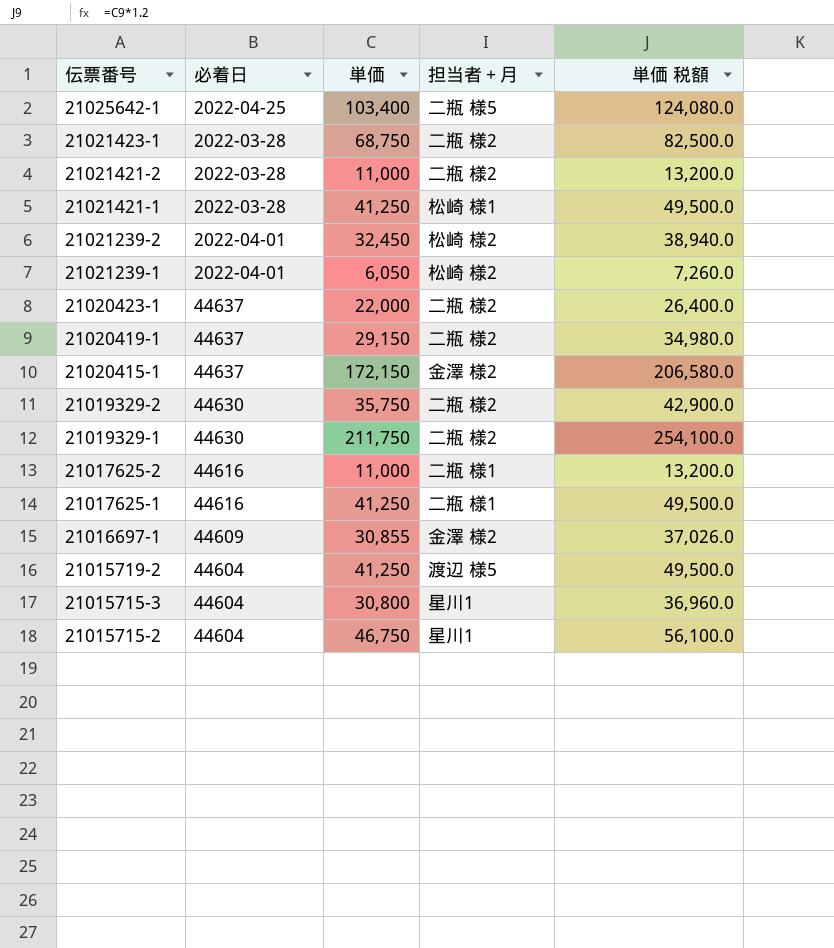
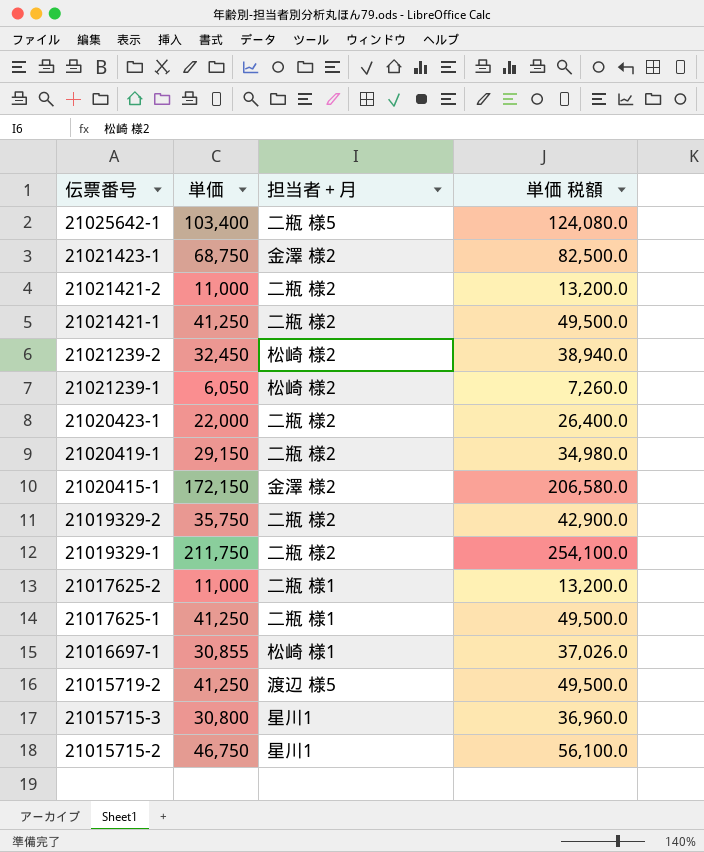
column 必着日 | position: 2 -> none
21021423-1 | 担当者＋月: 二瓶 様2 -> 金澤 様2
21021421-1 | 担当者＋月: 松崎 様1 -> 二瓶 様2
21016697-1 | 担当者＋月: 金澤 様2 -> 松崎 様1

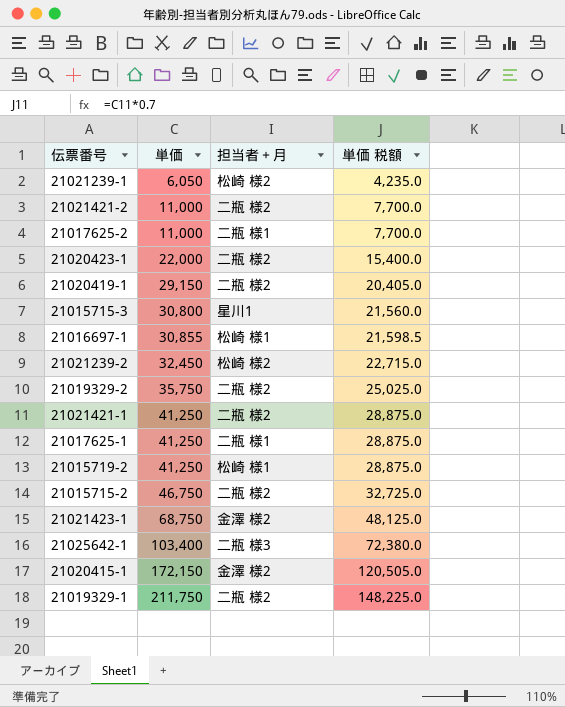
row order: 伝票番号 descending -> 単価 ascending
column 単価 税額 | formula: [単価] * 1.2 -> [単価] * 0.7
21015719-2 | 担当者＋月: 渡辺 様5 -> 松崎 様1
21015715-2 | 担当者＋月: 星川1 -> 二瓶 様2
21025642-1 | 担当者＋月: 二瓶 様5 -> 二瓶 様3

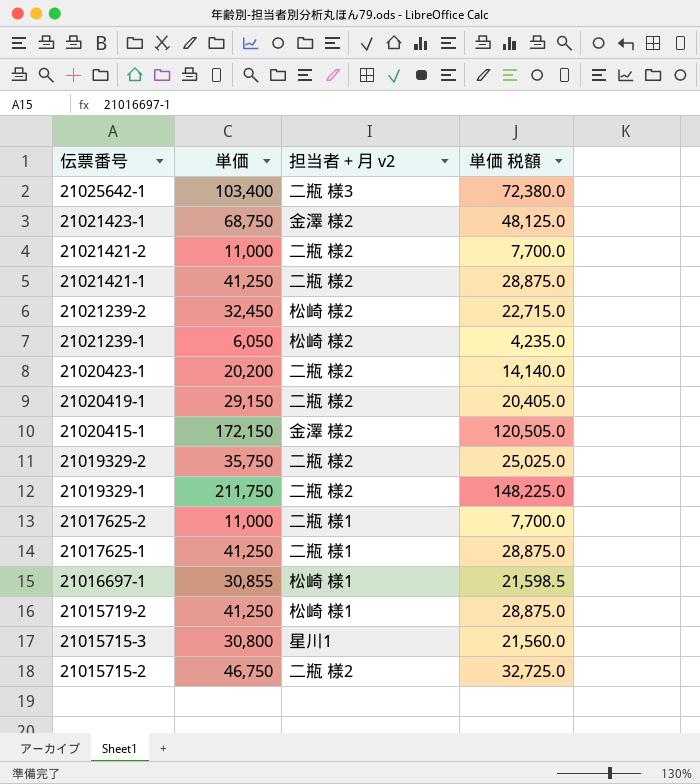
row order: 単価 ascending -> 伝票番号 descending
column name: 担当者＋月 -> 担当者＋月 v2
21020423-1 | 単価: 22,000 -> 20,200
21020423-1 | 単価 税額: 15,400.0 -> 14,140.0

